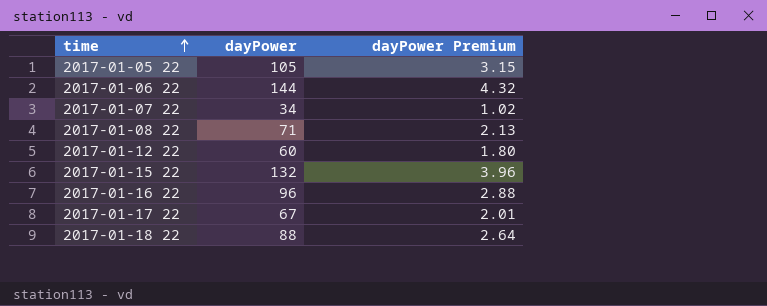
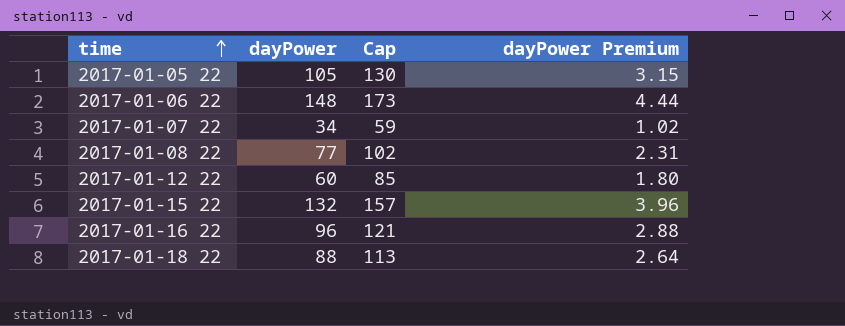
column Cap | formula: none -> [dayPower] + 25
row 2017-01-17 22: 67 | 2.01 -> none
2017-01-06 22 | dayPower: 144 -> 148
2017-01-06 22 | dayPower Premium: 4.32 -> 4.44
2017-01-08 22 | dayPower: 71 -> 77
2017-01-08 22 | dayPower Premium: 2.13 -> 2.31

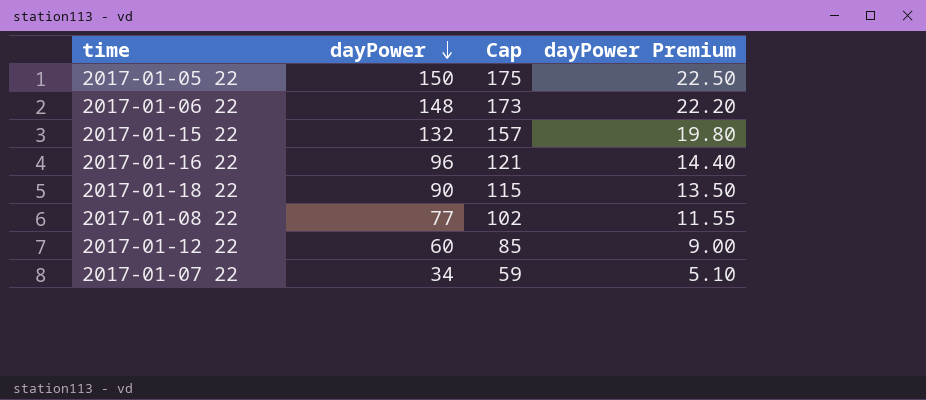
row order: time ascending -> dayPower descending
column dayPower Premium | formula: [dayPower] * 0.03 -> [dayPower] * 0.15
2017-01-05 22 | dayPower: 105 -> 150
2017-01-05 22 | Cap: 130 -> 175
2017-01-18 22 | dayPower: 88 -> 90
2017-01-18 22 | Cap: 113 -> 115

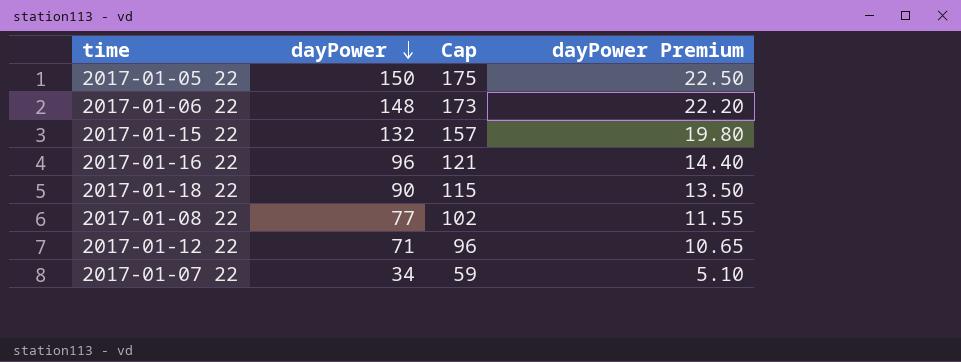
2017-01-12 22 | dayPower: 60 -> 71
2017-01-12 22 | Cap: 85 -> 96
2017-01-12 22 | dayPower Premium: 9.00 -> 10.65

